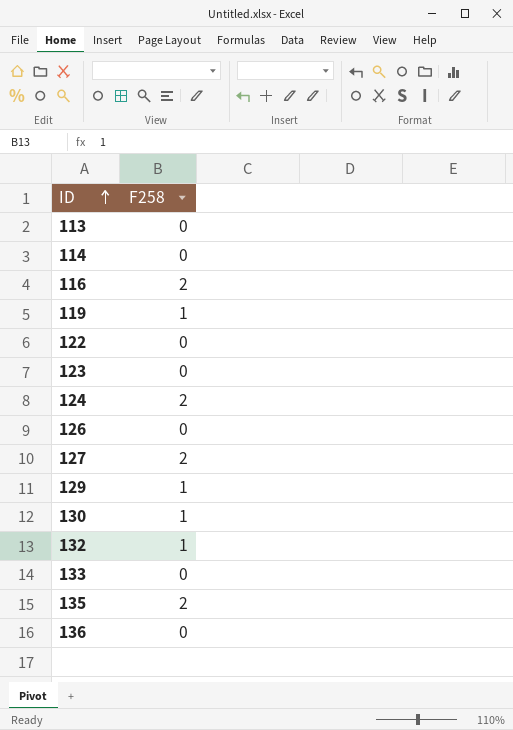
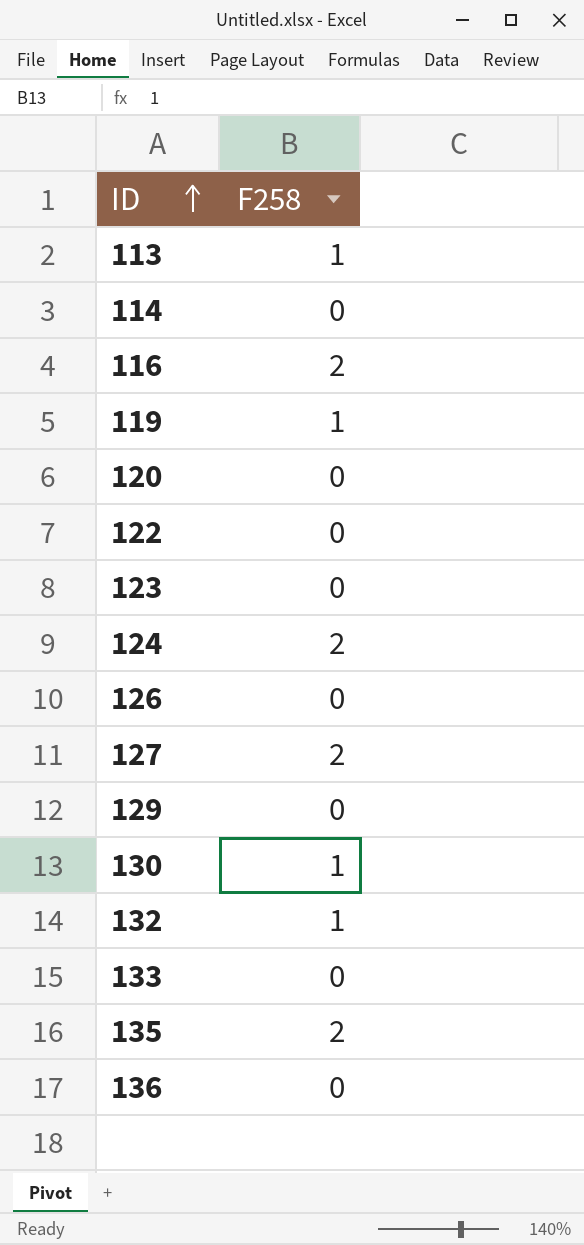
113 | F258: 0 -> 1
row 120: none -> 0
129 | F258: 1 -> 0

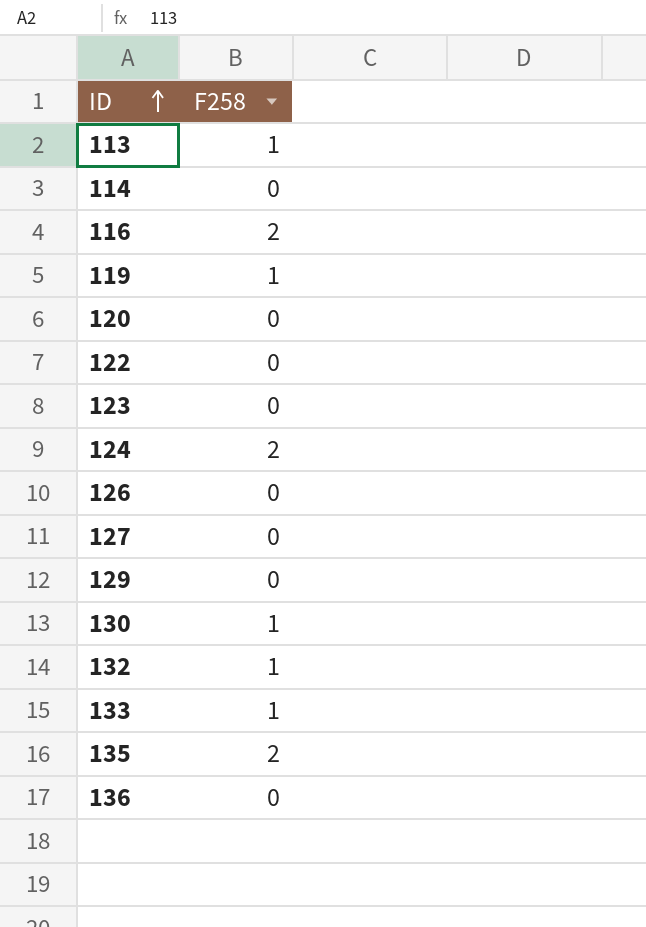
127 | F258: 2 -> 0
133 | F258: 0 -> 1

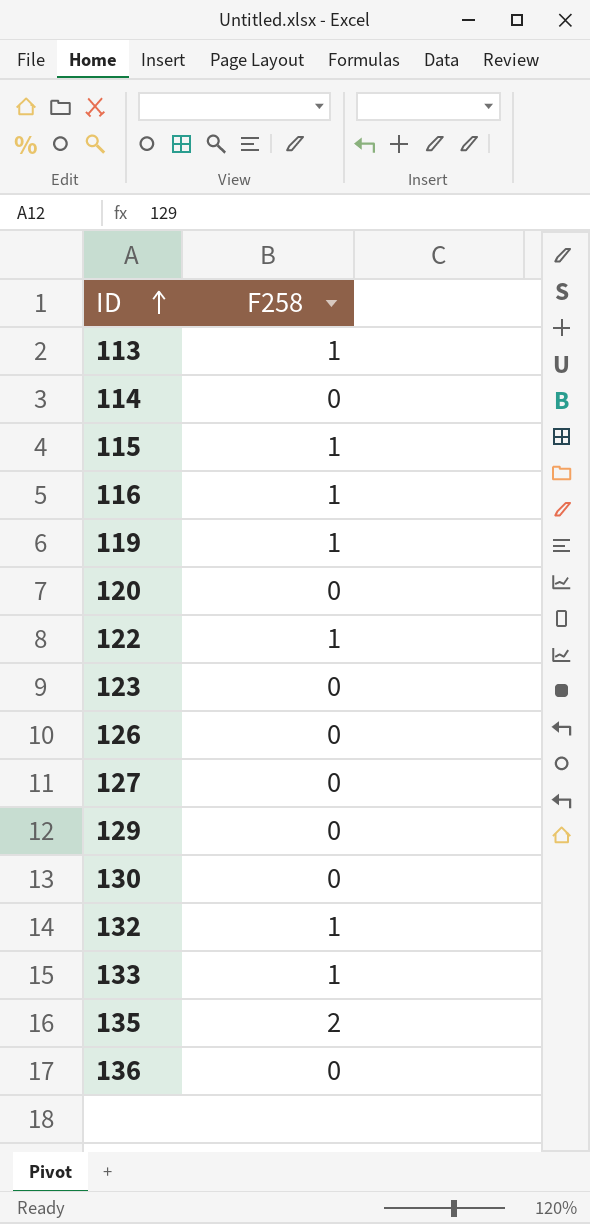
row 124: 2 -> none
row 115: none -> 1
116 | F258: 2 -> 1
122 | F258: 0 -> 1
130 | F258: 1 -> 0

